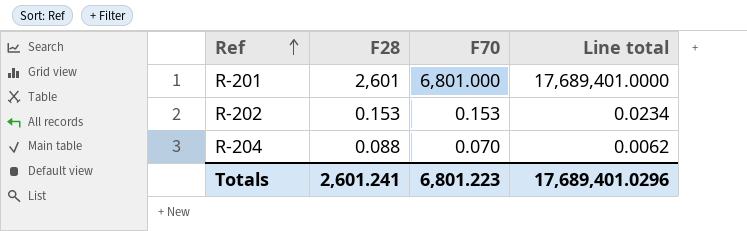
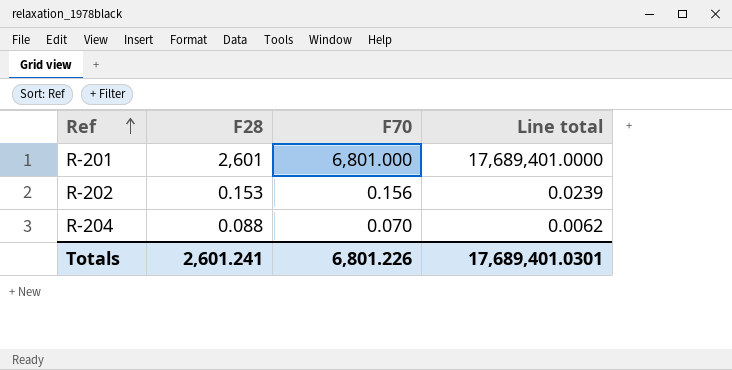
R-202 | F70: 0.153 -> 0.156
R-202 | Line total: 0.0234 -> 0.0239
Totals | F70: 6,801.223 -> 6,801.226
Totals | Line total: 17,689,401.0296 -> 17,689,401.0301

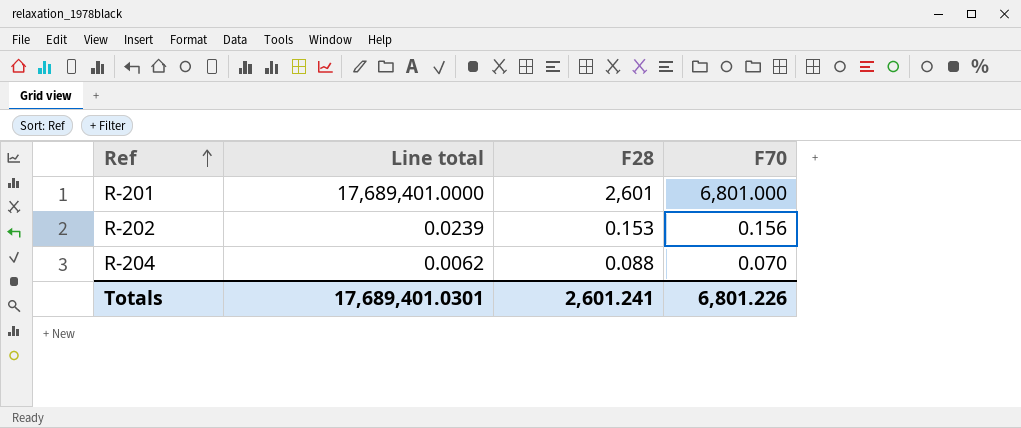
column Line total | position: 4 -> 2

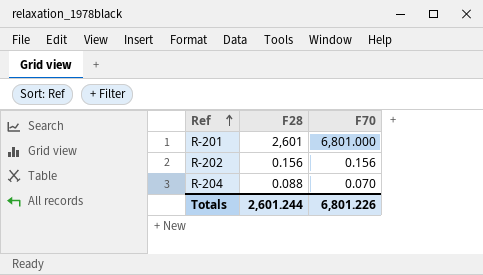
column Line total | formula: [F28] * [F70] -> none
R-202 | F28: 0.153 -> 0.156
Totals | F28: 2,601.241 -> 2,601.244

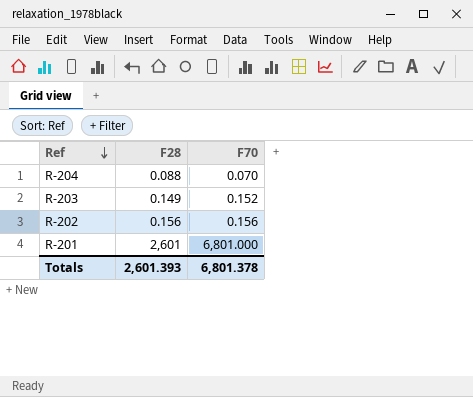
row order: Ref ascending -> Ref descending
row R-203: none -> 0.149 | 0.152
Totals | F28: 2,601.244 -> 2,601.393
Totals | F70: 6,801.226 -> 6,801.378

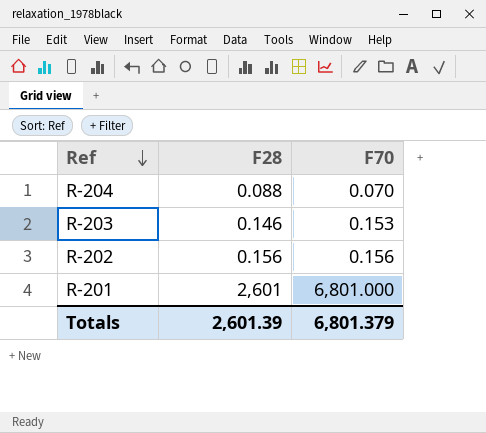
R-203 | F28: 0.149 -> 0.146
R-203 | F70: 0.152 -> 0.153
Totals | F28: 2,601.393 -> 2,601.39
Totals | F70: 6,801.378 -> 6,801.379

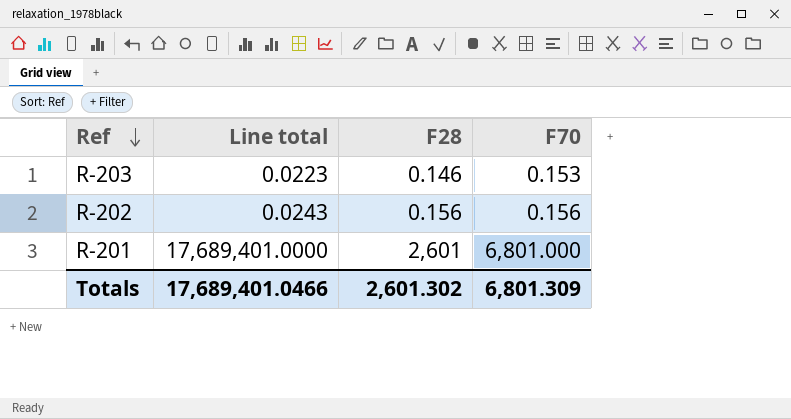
column Line total | formula: none -> [F28] * [F70]
row R-204: 0.088 | 0.070 -> none
Totals | F28: 2,601.39 -> 2,601.302
Totals | F70: 6,801.379 -> 6,801.309

